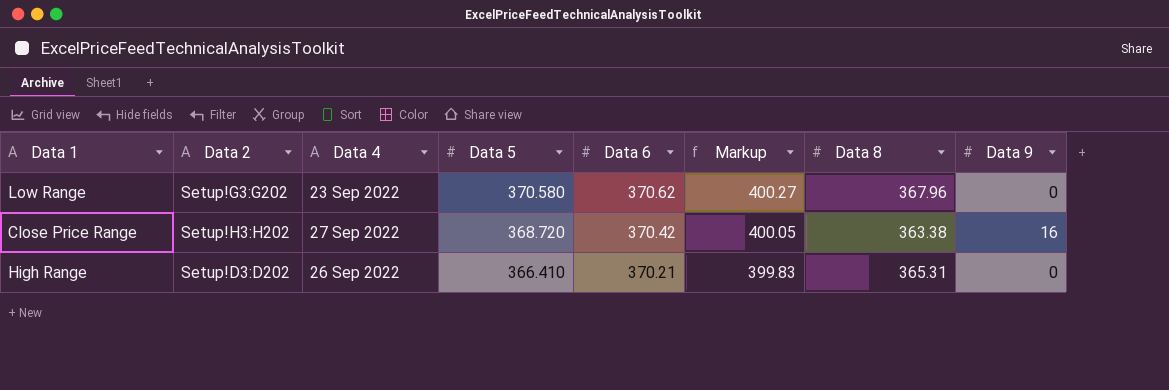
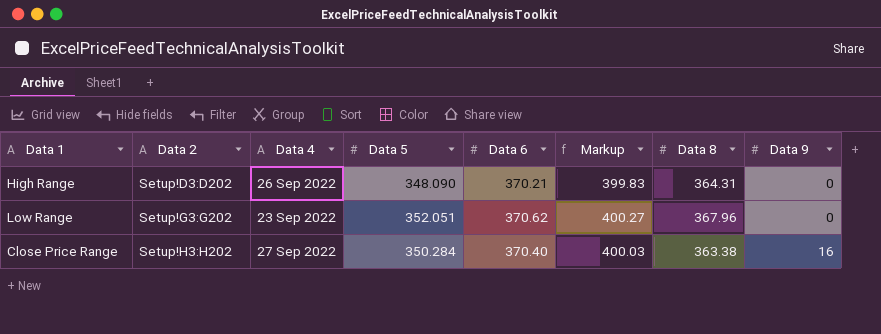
row order: Data 5 descending -> Data 2 ascending
High Range | Data 5: 366.410 -> 348.090
High Range | Data 8: 365.31 -> 364.31
Low Range | Data 5: 370.580 -> 352.051
Close Price Range | Data 5: 368.720 -> 350.284
Close Price Range | Data 6: 370.42 -> 370.40
Close Price Range | Markup: 400.05 -> 400.03

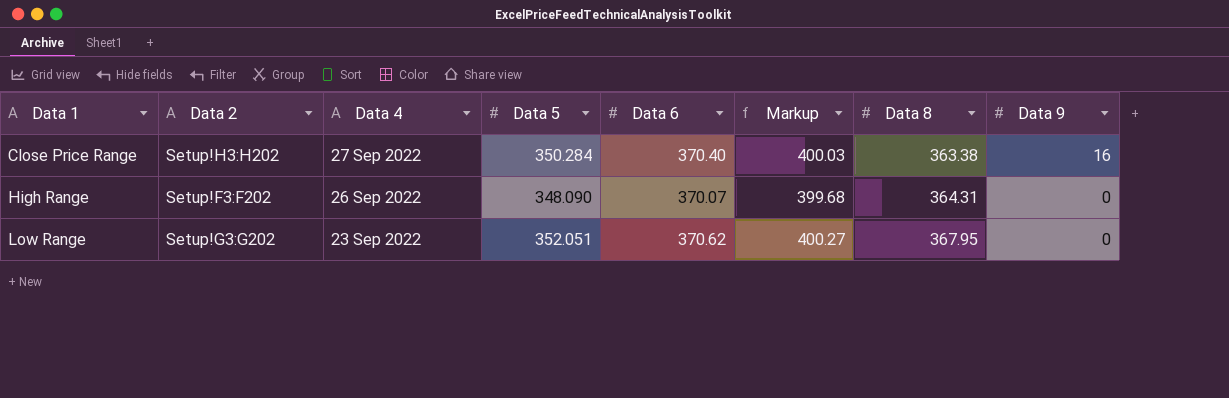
row order: Data 2 ascending -> Data 1 ascending
High Range | Data 2: Setup!D3:D202 -> Setup!F3:F202
High Range | Data 6: 370.21 -> 370.07
High Range | Markup: 399.83 -> 399.68
Low Range | Data 8: 367.96 -> 367.95

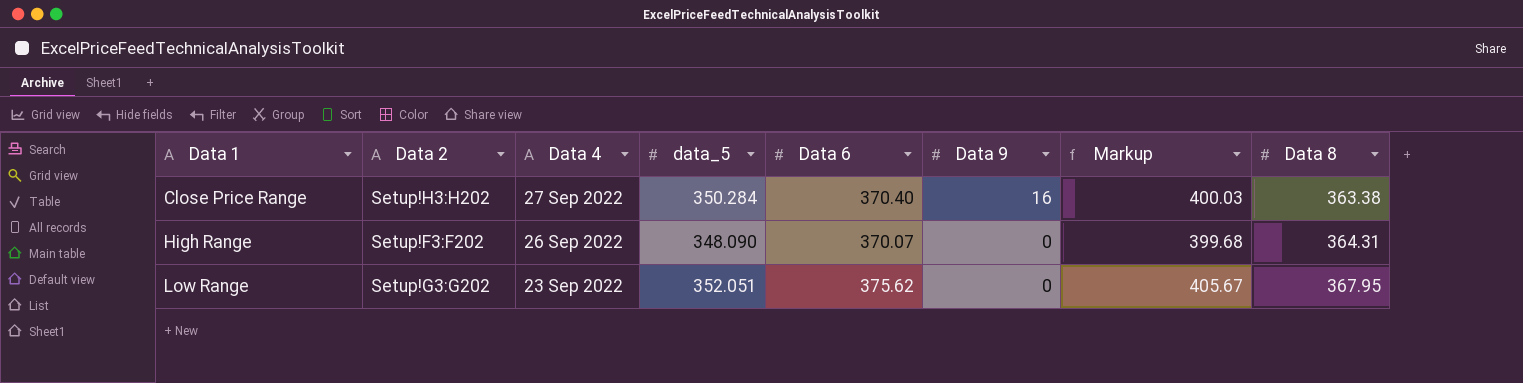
column name: Data 5 -> data_5
column Data 9 | position: 8 -> 6
Low Range | Data 6: 370.62 -> 375.62
Low Range | Markup: 400.27 -> 405.67

